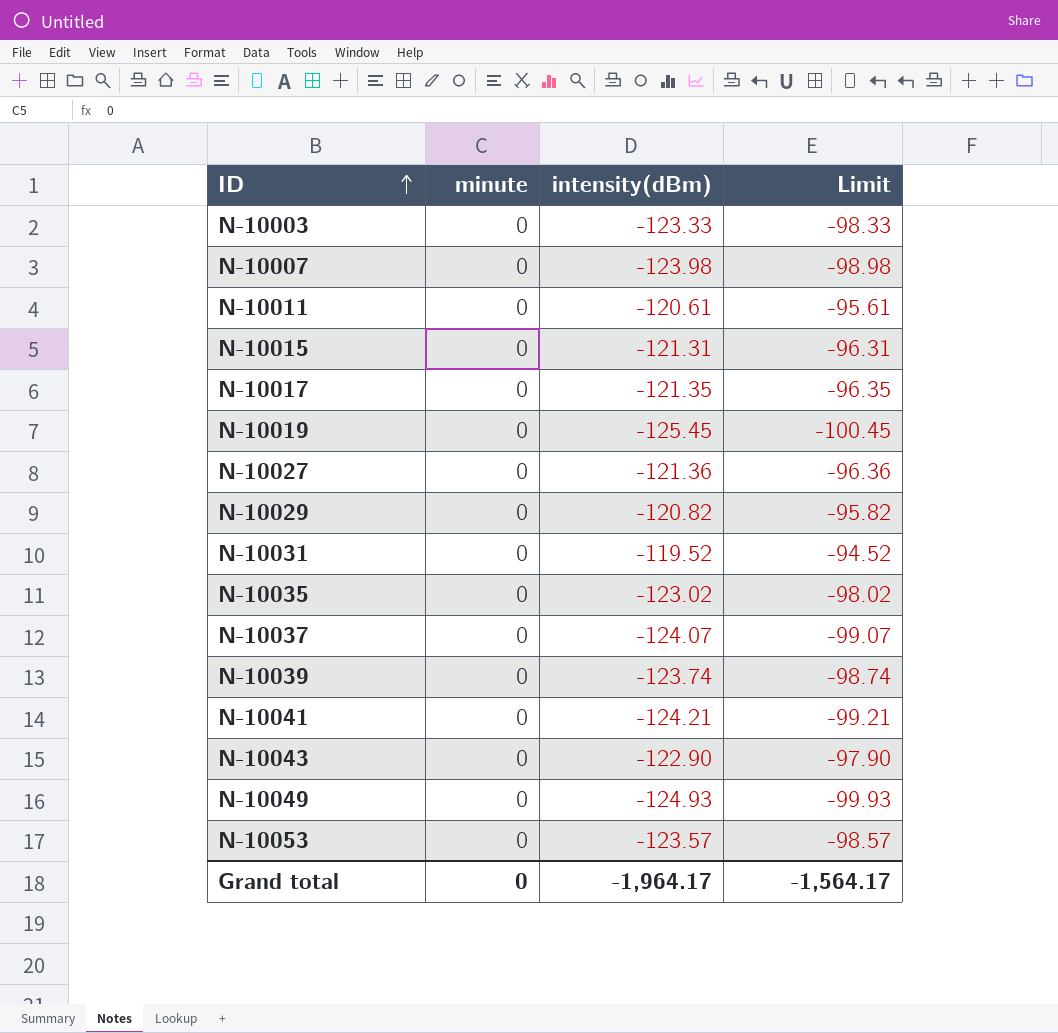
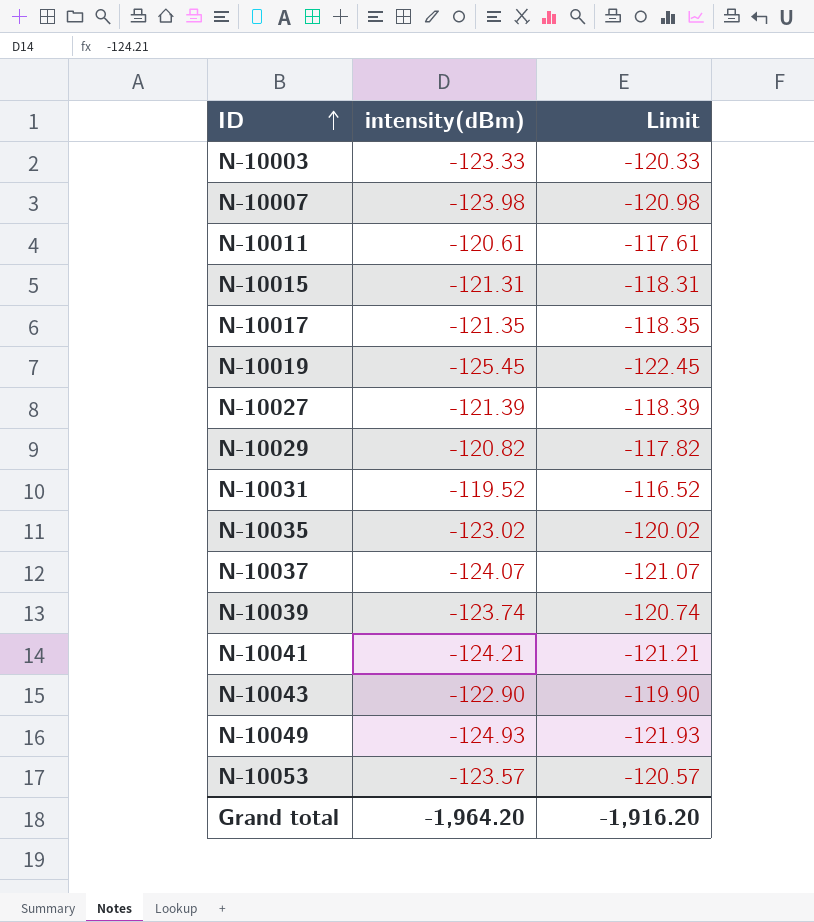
column minute | position: 2 -> none
column Limit | formula: [intensity(dBm)] + 25 -> [intensity(dBm)] + 3
N-10027 | intensity(dBm): -121.36 -> -121.39
Grand total | intensity(dBm): -1,964.17 -> -1,964.20
Grand total | Limit: -1,564.17 -> -1,916.20

